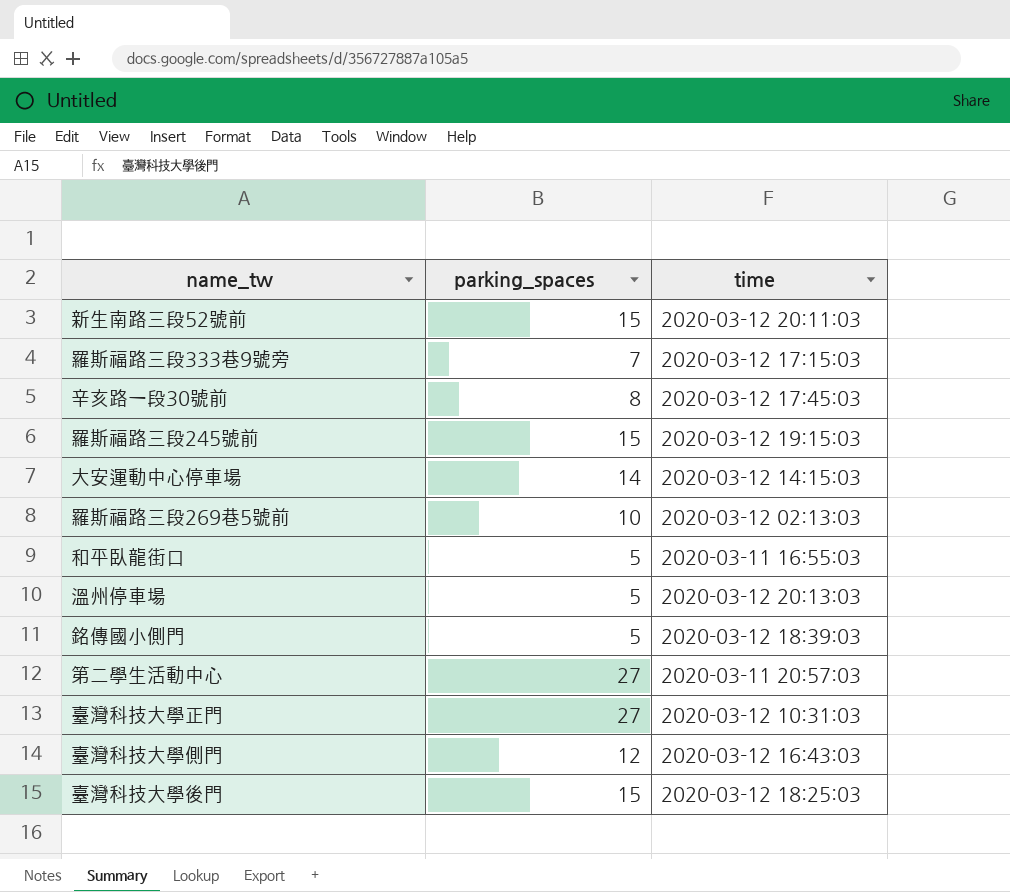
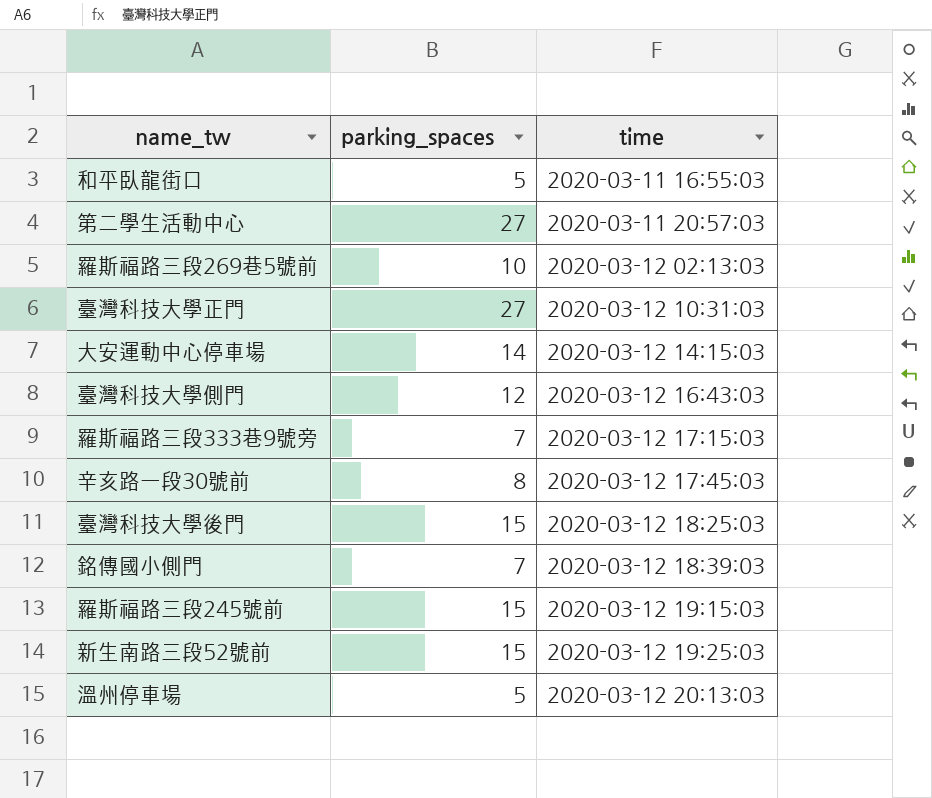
row order: none -> time ascending
銘傳國小側門 | parking_spaces: 5 -> 7
新生南路三段52號前 | time: 2020-03-12 20:11:03 -> 2020-03-12 19:25:03

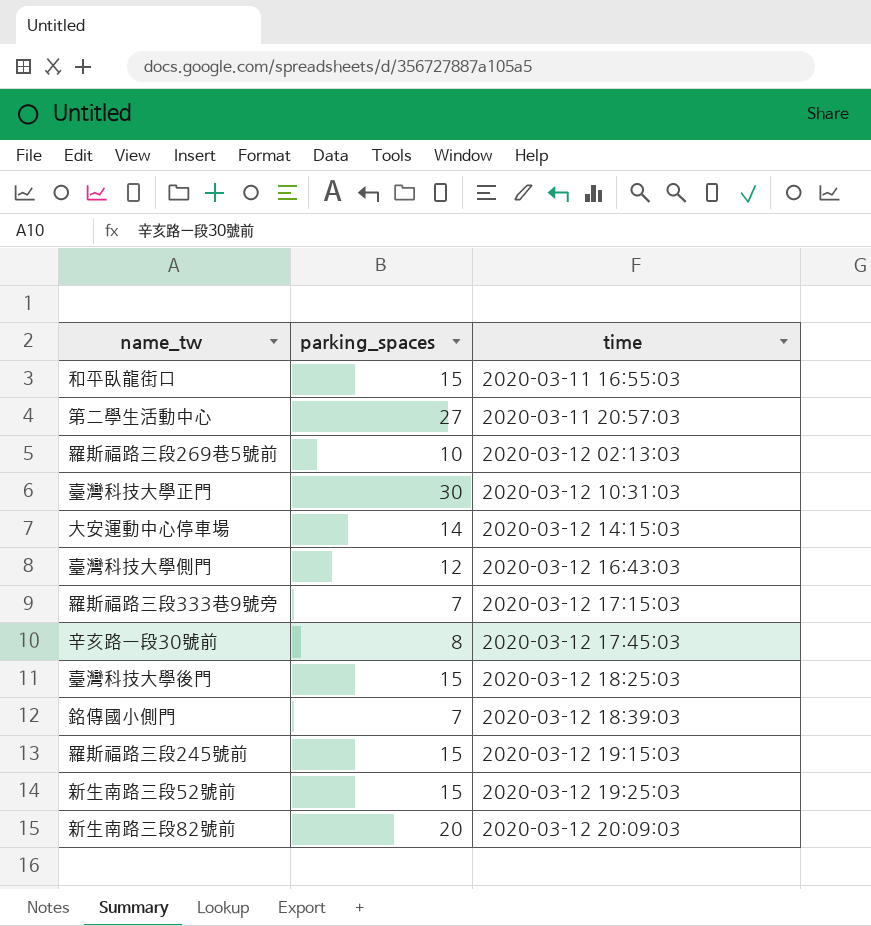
row 溫州停車場: 5 | 2020-03-12 20:13:03 -> none
和平臥龍街口 | parking_spaces: 5 -> 15
臺灣科技大學正門 | parking_spaces: 27 -> 30
row 新生南路三段82號前: none -> 20 | 2020-03-12 20:09:03

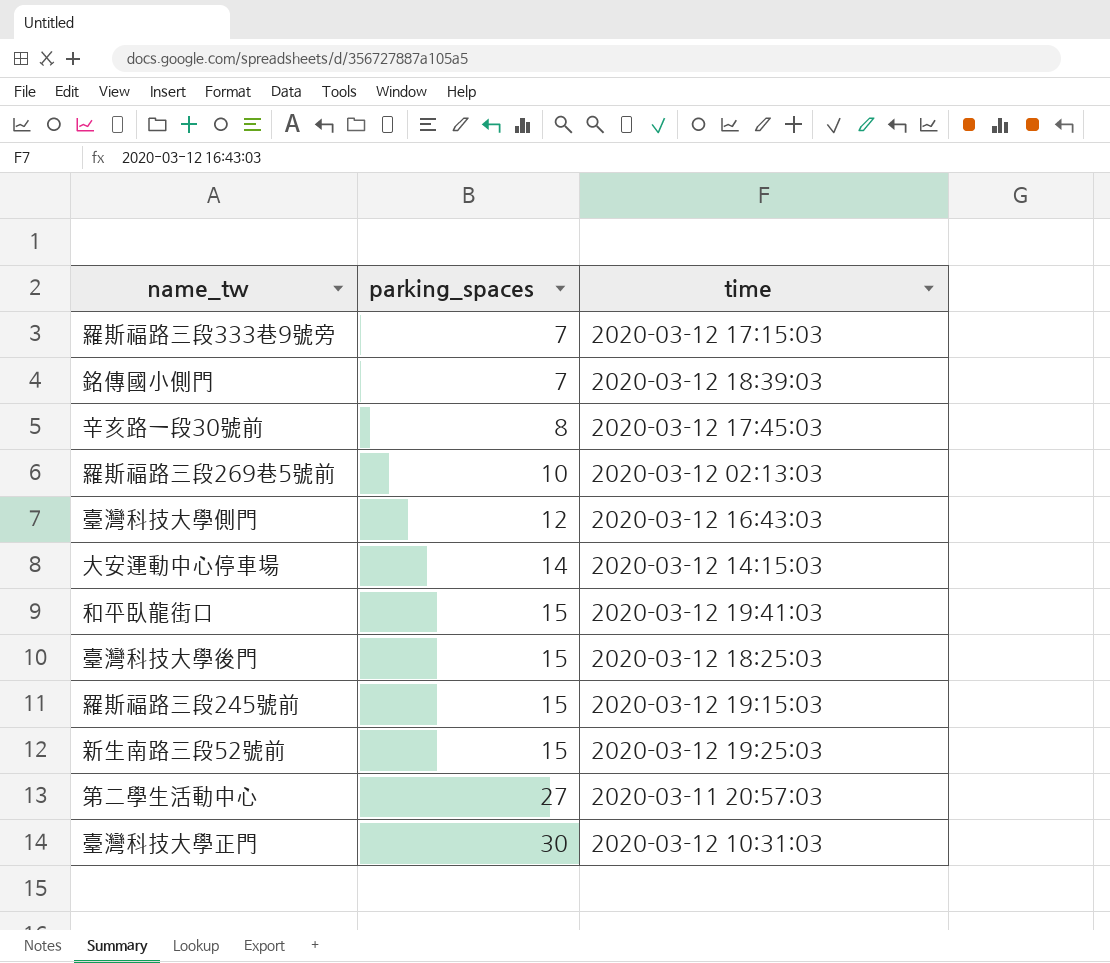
row order: time ascending -> parking_spaces ascending
row 新生南路三段82號前: 20 | 2020-03-12 20:09:03 -> none
和平臥龍街口 | time: 2020-03-11 16:55:03 -> 2020-03-12 19:41:03

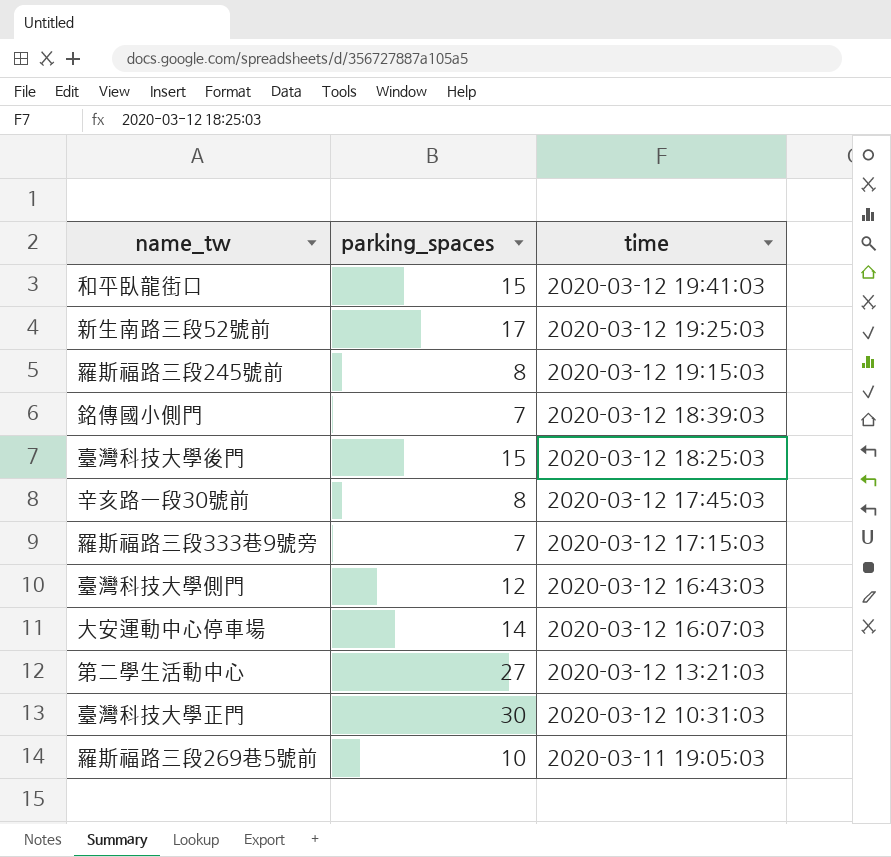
row order: parking_spaces ascending -> time descending
新生南路三段52號前 | parking_spaces: 15 -> 17
羅斯福路三段245號前 | parking_spaces: 15 -> 8
大安運動中心停車場 | time: 2020-03-12 14:15:03 -> 2020-03-12 16:07:03
第二學生活動中心 | time: 2020-03-11 20:57:03 -> 2020-03-12 13:21:03
羅斯福路三段269巷5號前 | time: 2020-03-12 02:13:03 -> 2020-03-11 19:05:03

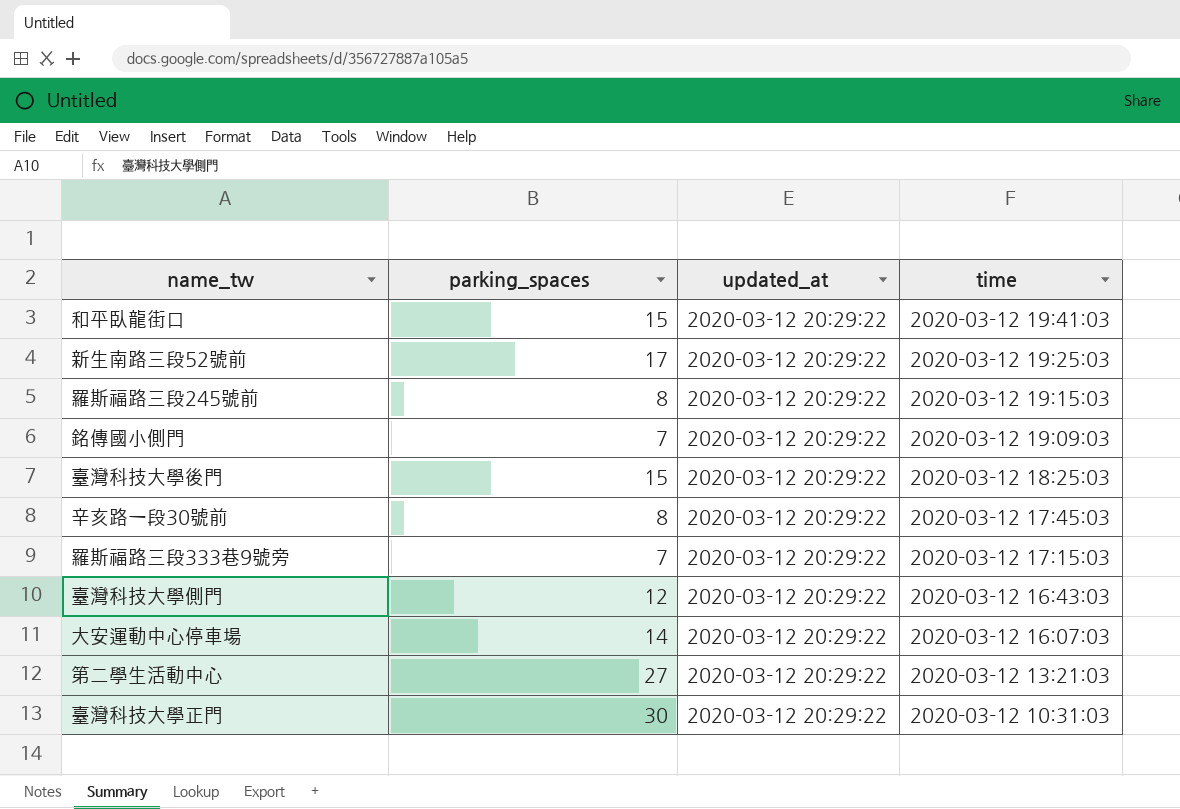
column updated_at | position: none -> 3
row 羅斯福路三段269巷5號前: 10 | 2020-03-11 19:05:03 -> none
銘傳國小側門 | time: 2020-03-12 18:39:03 -> 2020-03-12 19:09:03

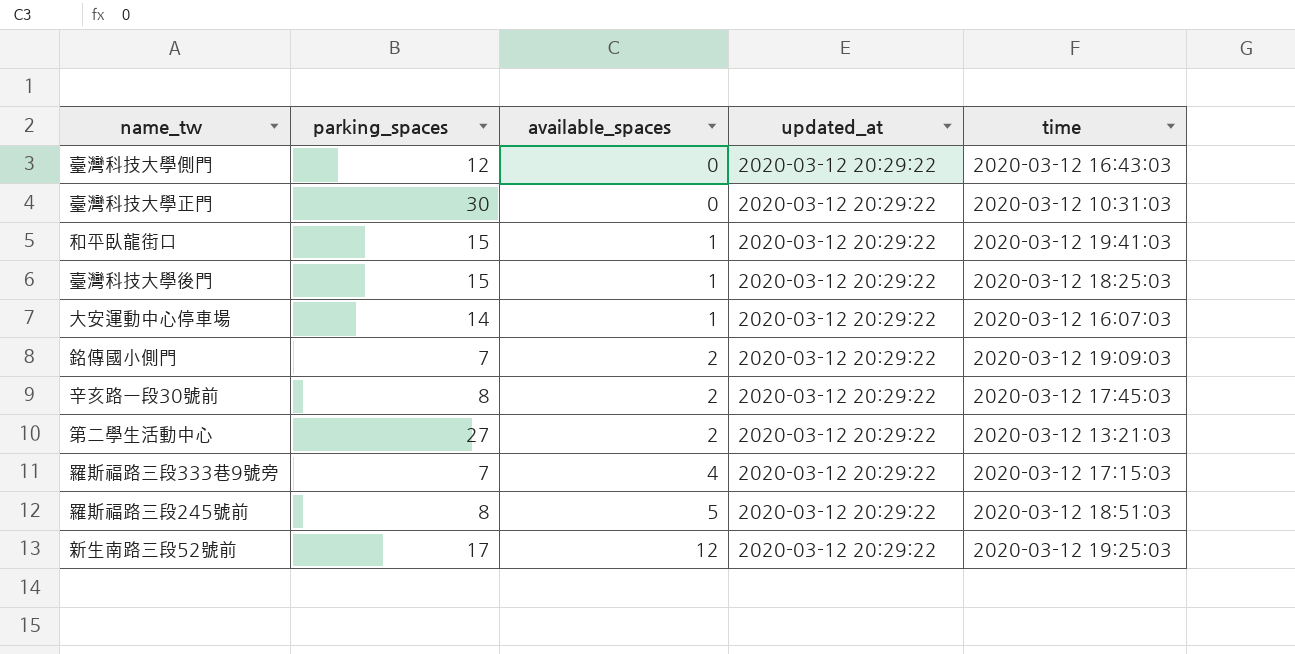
row order: time descending -> available_spaces ascending
column available_spaces | position: none -> 3
羅斯福路三段245號前 | time: 2020-03-12 19:15:03 -> 2020-03-12 18:51:03

